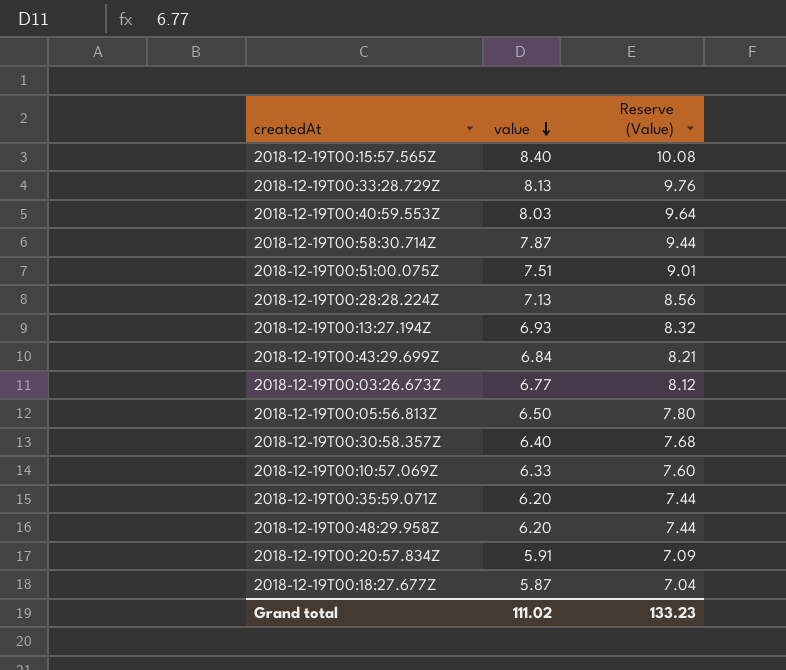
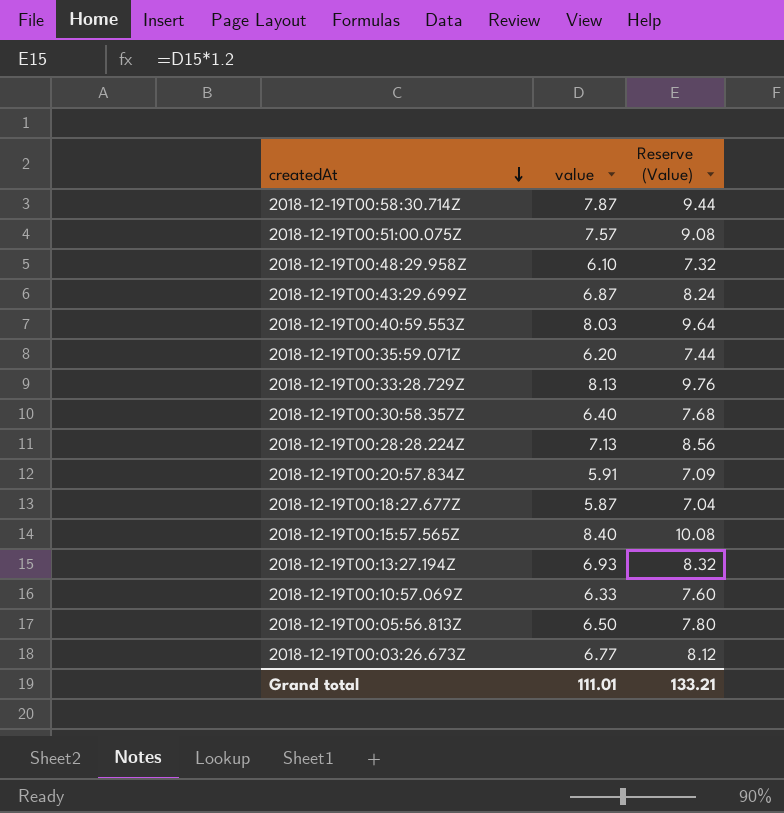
row order: value descending -> createdAt descending
2018-12-19T00:51:00.075Z | value: 7.51 -> 7.57
2018-12-19T00:51:00.075Z | Reserve (Value): 9.01 -> 9.08
2018-12-19T00:48:29.958Z | value: 6.20 -> 6.10
2018-12-19T00:48:29.958Z | Reserve (Value): 7.44 -> 7.32
2018-12-19T00:43:29.699Z | value: 6.84 -> 6.87
2018-12-19T00:43:29.699Z | Reserve (Value): 8.21 -> 8.24
Grand total | value: 111.02 -> 111.01
Grand total | Reserve (Value): 133.23 -> 133.21

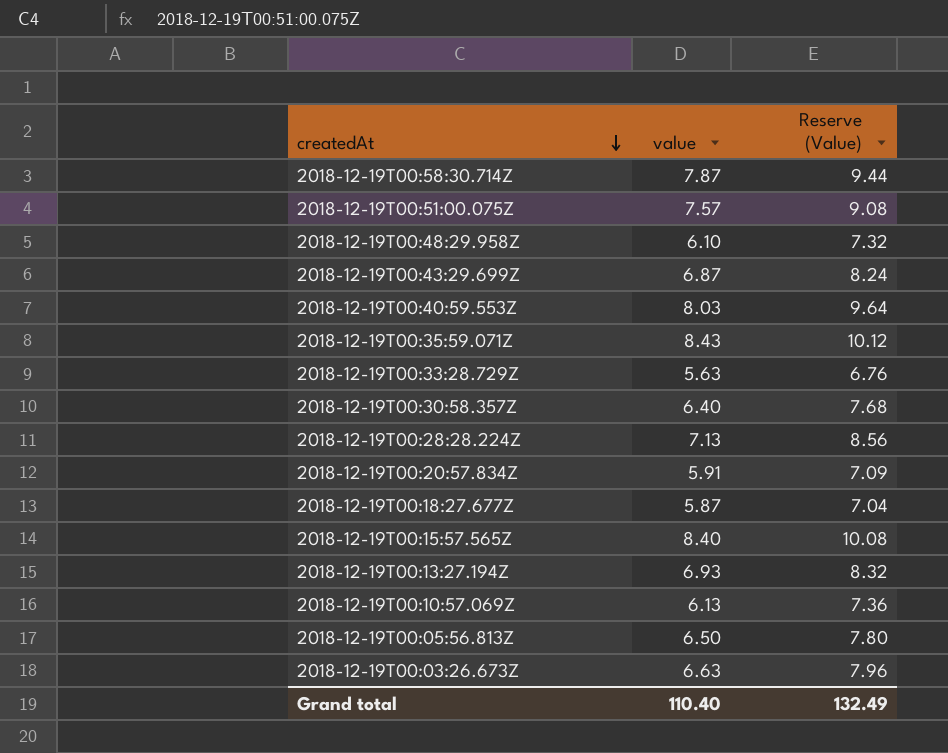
2018-12-19T00:35:59.071Z | value: 6.20 -> 8.43
2018-12-19T00:35:59.071Z | Reserve (Value): 7.44 -> 10.12
2018-12-19T00:33:28.729Z | value: 8.13 -> 5.63
2018-12-19T00:33:28.729Z | Reserve (Value): 9.76 -> 6.76
2018-12-19T00:10:57.069Z | value: 6.33 -> 6.13
2018-12-19T00:10:57.069Z | Reserve (Value): 7.60 -> 7.36
2018-12-19T00:03:26.673Z | value: 6.77 -> 6.63
2018-12-19T00:03:26.673Z | Reserve (Value): 8.12 -> 7.96
Grand total | value: 111.01 -> 110.40
Grand total | Reserve (Value): 133.21 -> 132.49

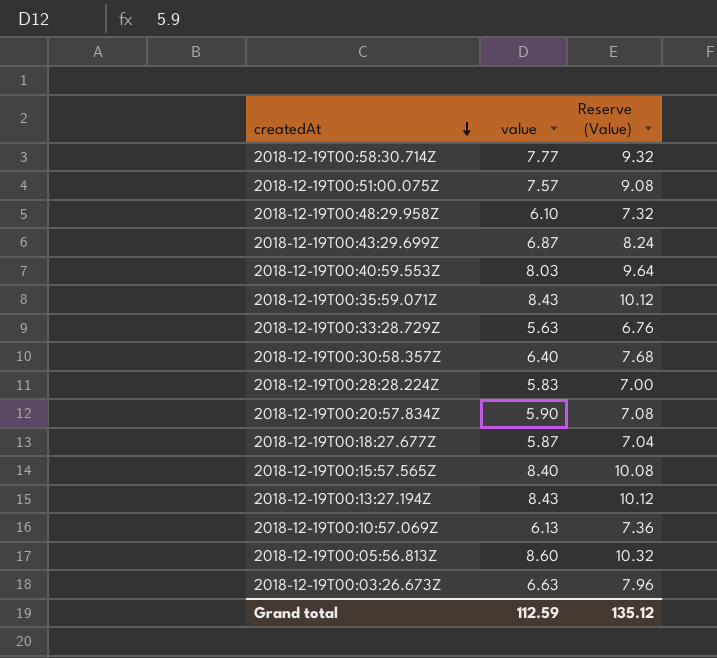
2018-12-19T00:58:30.714Z | value: 7.87 -> 7.77
2018-12-19T00:58:30.714Z | Reserve (Value): 9.44 -> 9.32
2018-12-19T00:28:28.224Z | value: 7.13 -> 5.83
2018-12-19T00:28:28.224Z | Reserve (Value): 8.56 -> 7.00
2018-12-19T00:20:57.834Z | value: 5.91 -> 5.90
2018-12-19T00:20:57.834Z | Reserve (Value): 7.09 -> 7.08
2018-12-19T00:13:27.194Z | value: 6.93 -> 8.43
2018-12-19T00:13:27.194Z | Reserve (Value): 8.32 -> 10.12
2018-12-19T00:05:56.813Z | value: 6.50 -> 8.60
2018-12-19T00:05:56.813Z | Reserve (Value): 7.80 -> 10.32
Grand total | value: 110.40 -> 112.59
Grand total | Reserve (Value): 132.49 -> 135.12

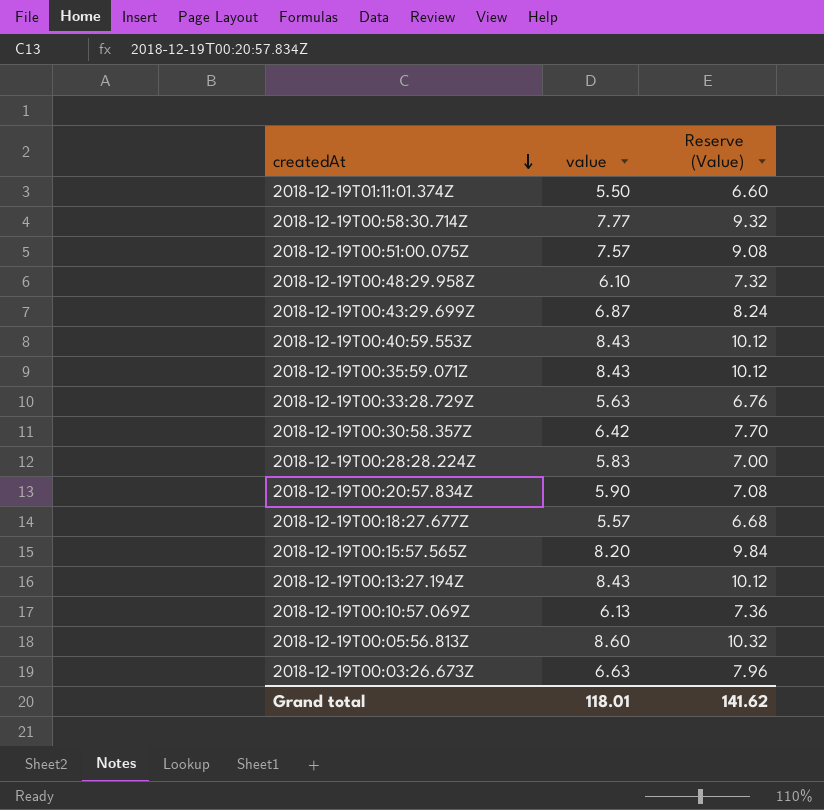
row 2018-12-19T01:11:01.374Z: none -> 5.50 | 6.60
2018-12-19T00:40:59.553Z | value: 8.03 -> 8.43
2018-12-19T00:40:59.553Z | Reserve (Value): 9.64 -> 10.12
2018-12-19T00:30:58.357Z | value: 6.40 -> 6.42
2018-12-19T00:30:58.357Z | Reserve (Value): 7.68 -> 7.70
2018-12-19T00:18:27.677Z | value: 5.87 -> 5.57
2018-12-19T00:18:27.677Z | Reserve (Value): 7.04 -> 6.68
2018-12-19T00:15:57.565Z | value: 8.40 -> 8.20
2018-12-19T00:15:57.565Z | Reserve (Value): 10.08 -> 9.84
Grand total | value: 112.59 -> 118.01
Grand total | Reserve (Value): 135.12 -> 141.62

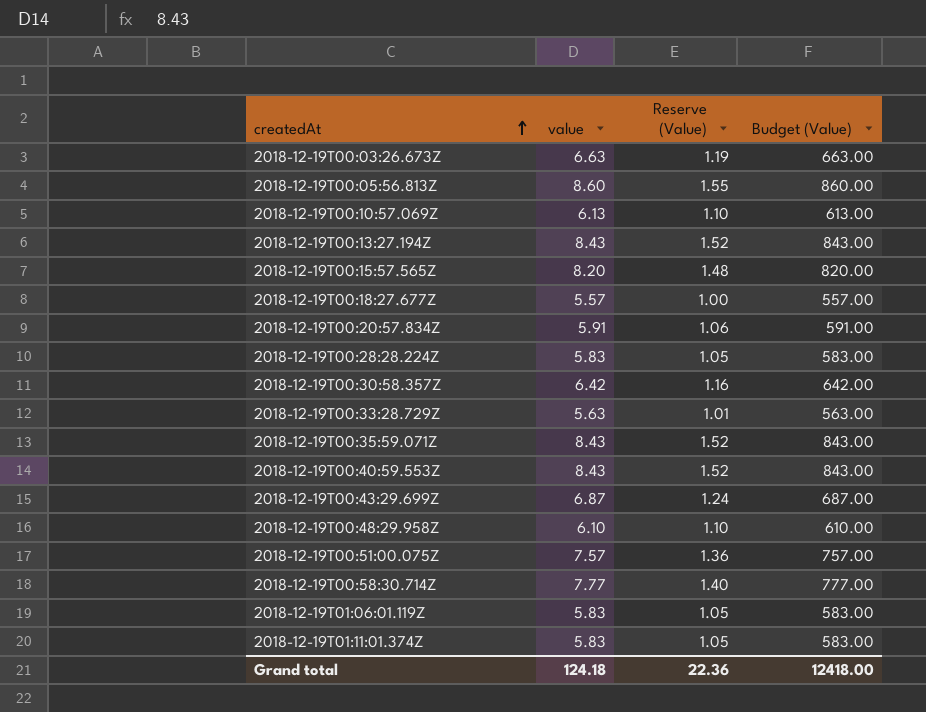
row order: createdAt descending -> createdAt ascending
column Reserve (Value) | formula: [value] * 1.2 -> [value] * 0.18
column Budget (Value) | formula: none -> [value] * 100
2018-12-19T00:20:57.834Z | value: 5.90 -> 5.91
row 2018-12-19T01:06:01.119Z: none -> 5.83 | 1.05 | 583.00
2018-12-19T01:11:01.374Z | value: 5.50 -> 5.83
Grand total | value: 118.01 -> 124.18
Grand total | Reserve (Value): 141.62 -> 22.36

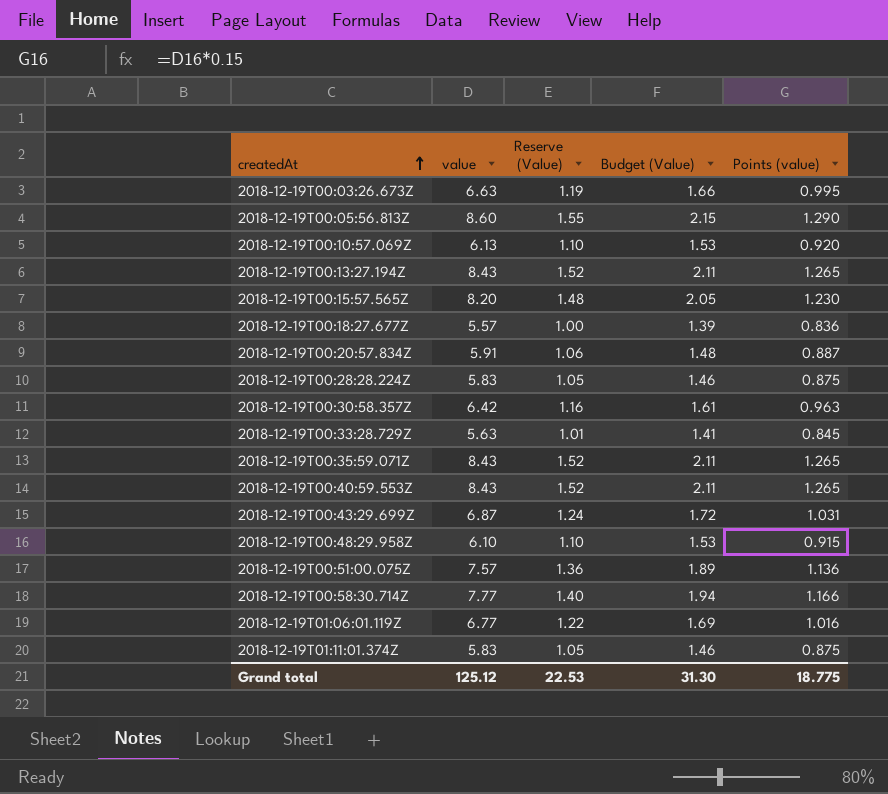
column Budget (Value) | formula: [value] * 100 -> [value] * 0.25
column Points (value) | formula: none -> [value] * 0.15
2018-12-19T01:06:01.119Z | value: 5.83 -> 6.77
2018-12-19T01:06:01.119Z | Reserve (Value): 1.05 -> 1.22
Grand total | value: 124.18 -> 125.12
Grand total | Reserve (Value): 22.36 -> 22.53
Grand total | Budget (Value): 12418.00 -> 31.30

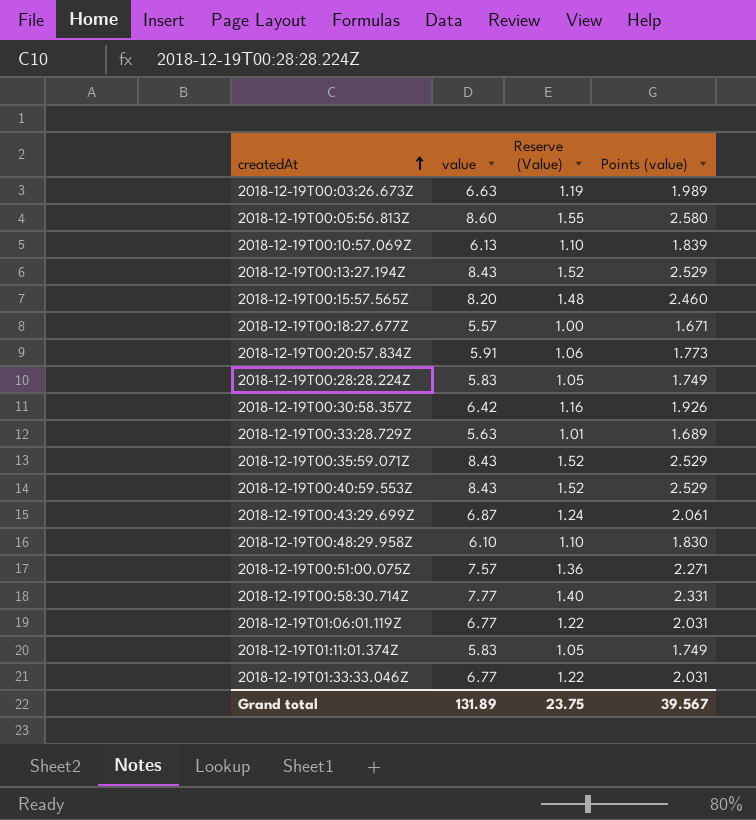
column Budget (Value) | formula: [value] * 0.25 -> none
column Points (value) | formula: [value] * 0.15 -> [value] * 0.3
row 2018-12-19T01:33:33.046Z: none -> 6.77 | 1.22 | 2.031
Grand total | value: 125.12 -> 131.89
Grand total | Reserve (Value): 22.53 -> 23.75
Grand total | Points (value): 18.775 -> 39.567

